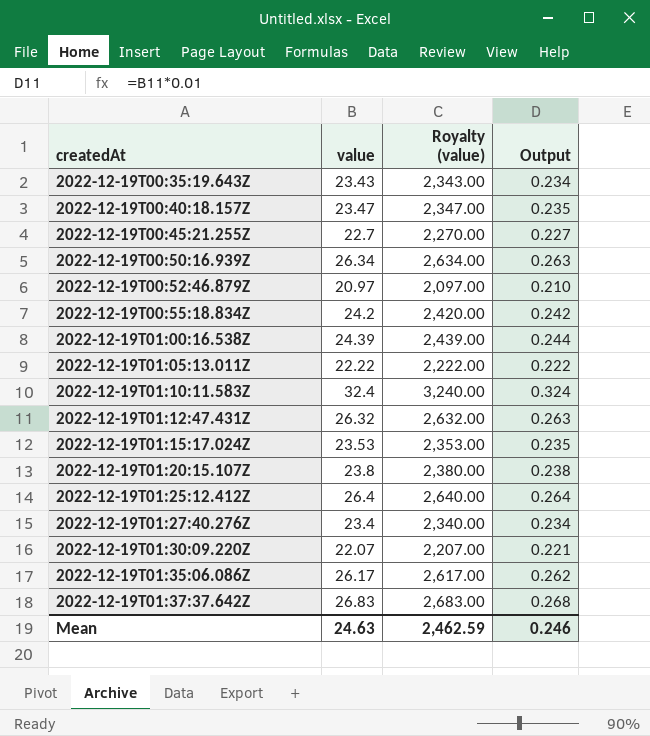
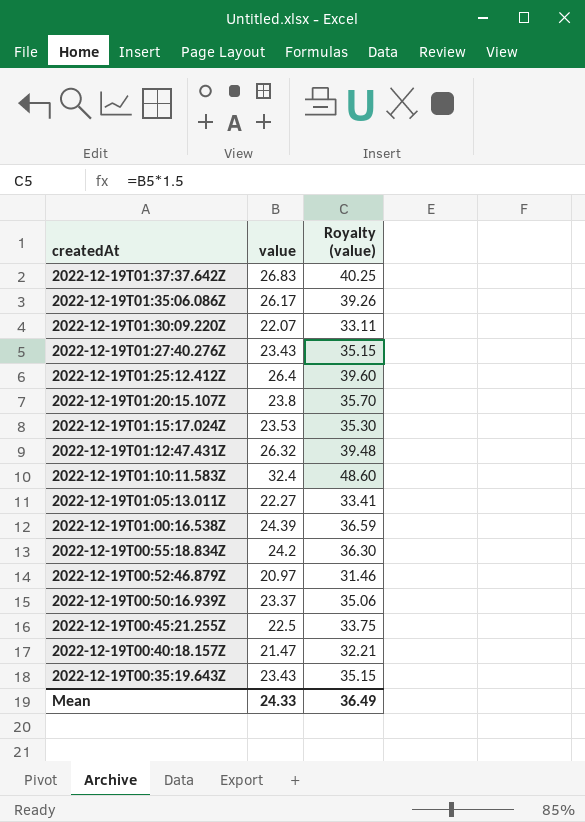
row order: createdAt ascending -> createdAt descending
column Output | formula: [value] * 0.01 -> none
column Royalty (value) | formula: [value] * 100 -> [value] * 1.5
2022-12-19T01:27:40.276Z | value: 23.4 -> 23.43
2022-12-19T01:05:13.011Z | value: 22.22 -> 22.27
2022-12-19T00:50:16.939Z | value: 26.34 -> 23.37
2022-12-19T00:45:21.255Z | value: 22.7 -> 22.5
2022-12-19T00:40:18.157Z | value: 23.47 -> 21.47
Mean | value: 24.63 -> 24.33
Mean | Royalty (value): 2,462.59 -> 36.49

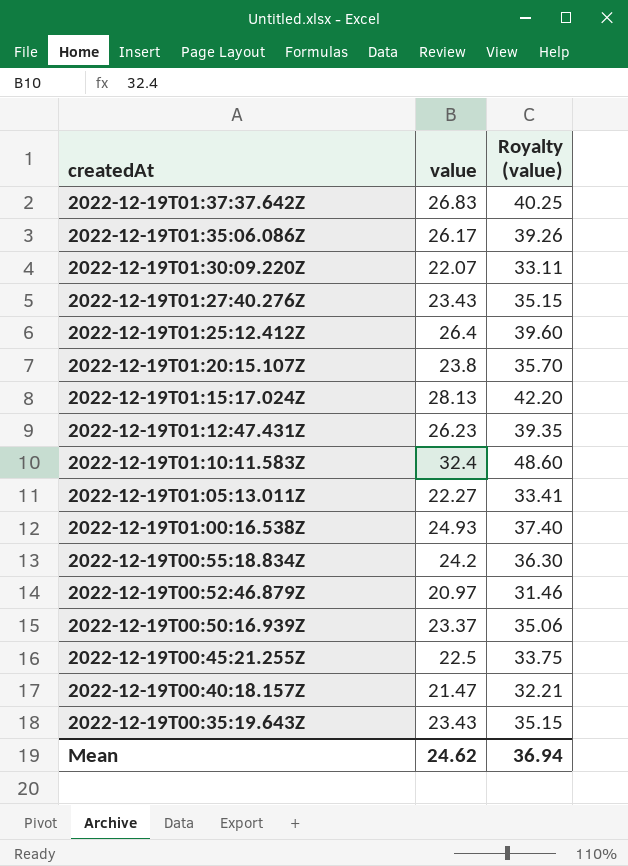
2022-12-19T01:15:17.024Z | value: 23.53 -> 28.13
2022-12-19T01:15:17.024Z | Royalty (value): 35.30 -> 42.20
2022-12-19T01:12:47.431Z | value: 26.32 -> 26.23
2022-12-19T01:12:47.431Z | Royalty (value): 39.48 -> 39.35
2022-12-19T01:00:16.538Z | value: 24.39 -> 24.93
2022-12-19T01:00:16.538Z | Royalty (value): 36.59 -> 37.40
Mean | value: 24.33 -> 24.62
Mean | Royalty (value): 36.49 -> 36.94

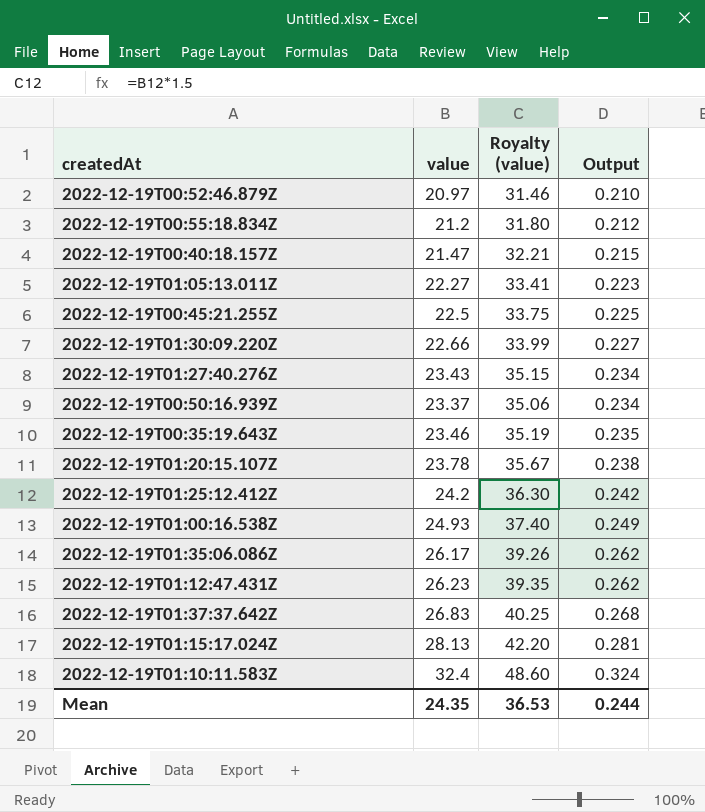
row order: createdAt descending -> Output ascending
column Output | formula: none -> [value] * 0.01
2022-12-19T00:55:18.834Z | value: 24.2 -> 21.2
2022-12-19T00:55:18.834Z | Royalty (value): 36.30 -> 31.80
2022-12-19T01:30:09.220Z | value: 22.07 -> 22.66
2022-12-19T01:30:09.220Z | Royalty (value): 33.11 -> 33.99
2022-12-19T00:35:19.643Z | value: 23.43 -> 23.46
2022-12-19T00:35:19.643Z | Royalty (value): 35.15 -> 35.19
2022-12-19T01:20:15.107Z | value: 23.8 -> 23.78
2022-12-19T01:20:15.107Z | Royalty (value): 35.70 -> 35.67
2022-12-19T01:25:12.412Z | value: 26.4 -> 24.2
2022-12-19T01:25:12.412Z | Royalty (value): 39.60 -> 36.30
Mean | value: 24.62 -> 24.35
Mean | Royalty (value): 36.94 -> 36.53

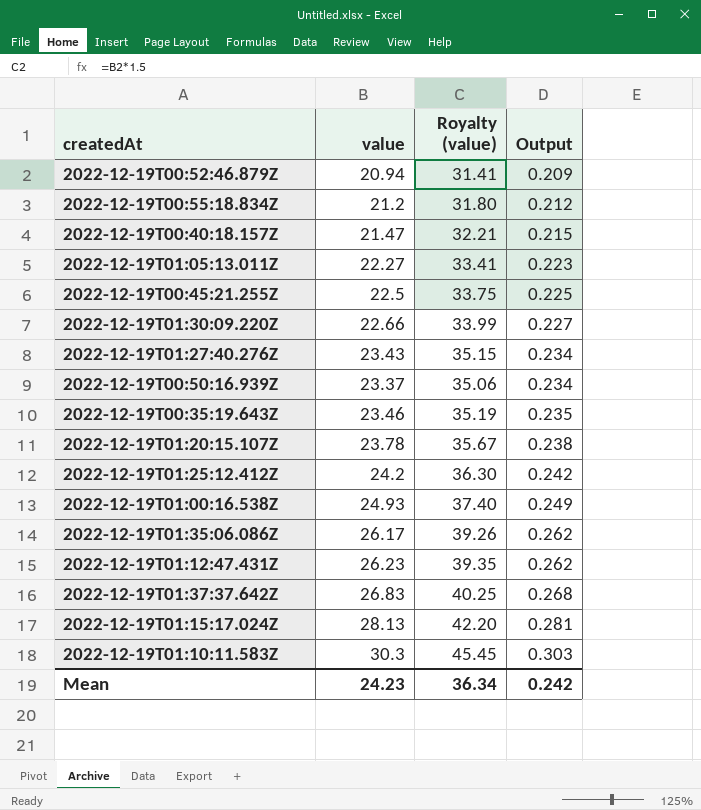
2022-12-19T00:52:46.879Z | value: 20.97 -> 20.94
2022-12-19T00:52:46.879Z | Royalty (value): 31.46 -> 31.41
2022-12-19T00:52:46.879Z | Output: 0.210 -> 0.209
2022-12-19T01:10:11.583Z | value: 32.4 -> 30.3
2022-12-19T01:10:11.583Z | Royalty (value): 48.60 -> 45.45
2022-12-19T01:10:11.583Z | Output: 0.324 -> 0.303
Mean | value: 24.35 -> 24.23
Mean | Royalty (value): 36.53 -> 36.34
Mean | Output: 0.244 -> 0.242

